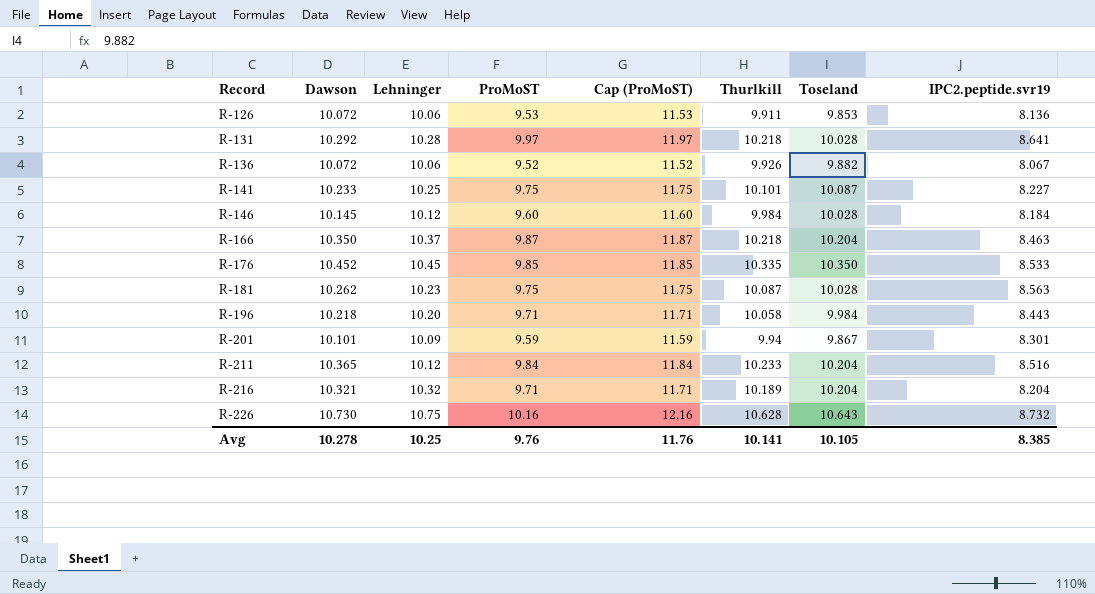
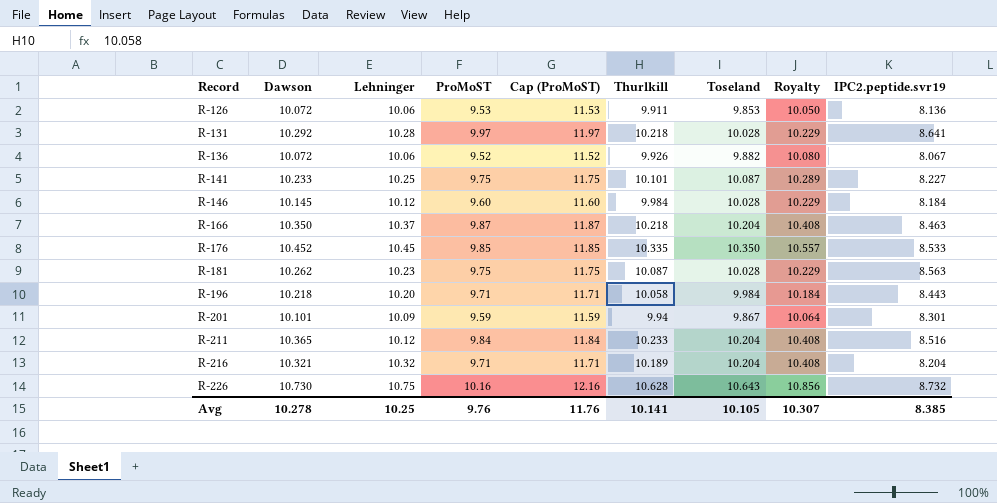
column Royalty | formula: none -> [Toseland] * 1.02

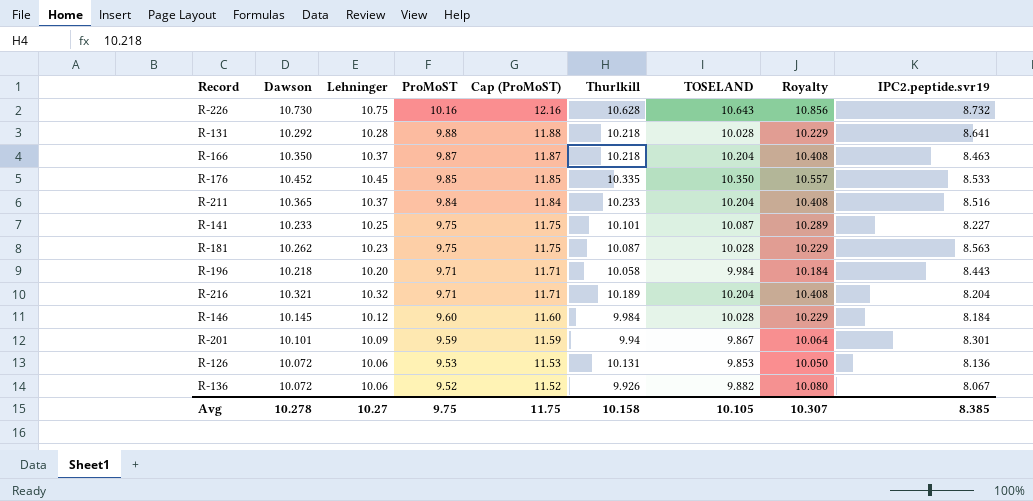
row order: Record ascending -> ProMoST descending
column name: Toseland -> TOSELAND
R-131 | ProMoST: 9.97 -> 9.88
R-131 | Cap (ProMoST): 11.97 -> 11.88
R-211 | Lehninger: 10.12 -> 10.37
R-126 | Thurlkill: 9.911 -> 10.131
Avg | Lehninger: 10.25 -> 10.27
Avg | ProMoST: 9.76 -> 9.75
Avg | Cap (ProMoST): 11.76 -> 11.75
Avg | Thurlkill: 10.141 -> 10.158

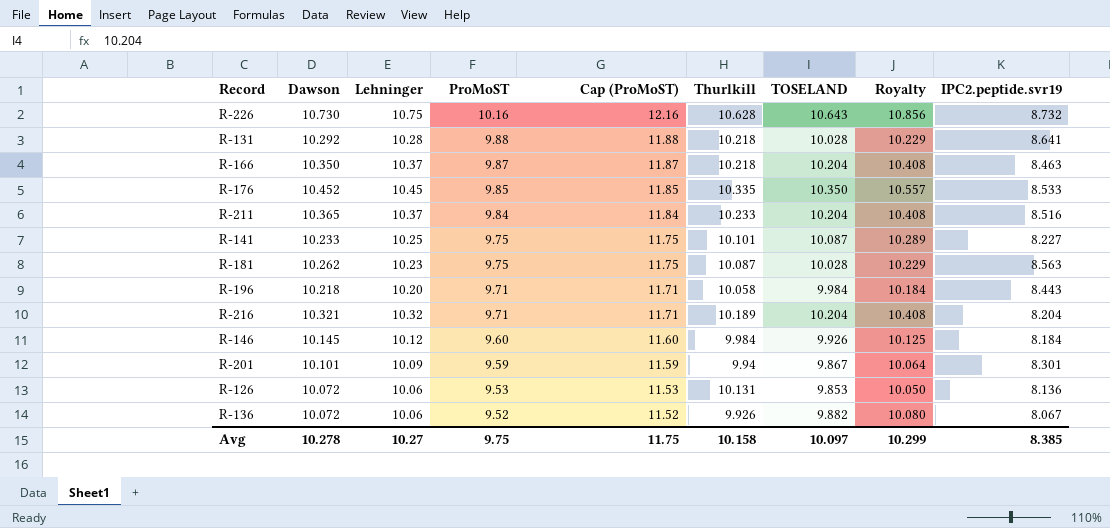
R-146 | TOSELAND: 10.028 -> 9.926
R-146 | Royalty: 10.229 -> 10.125
Avg | TOSELAND: 10.105 -> 10.097
Avg | Royalty: 10.307 -> 10.299

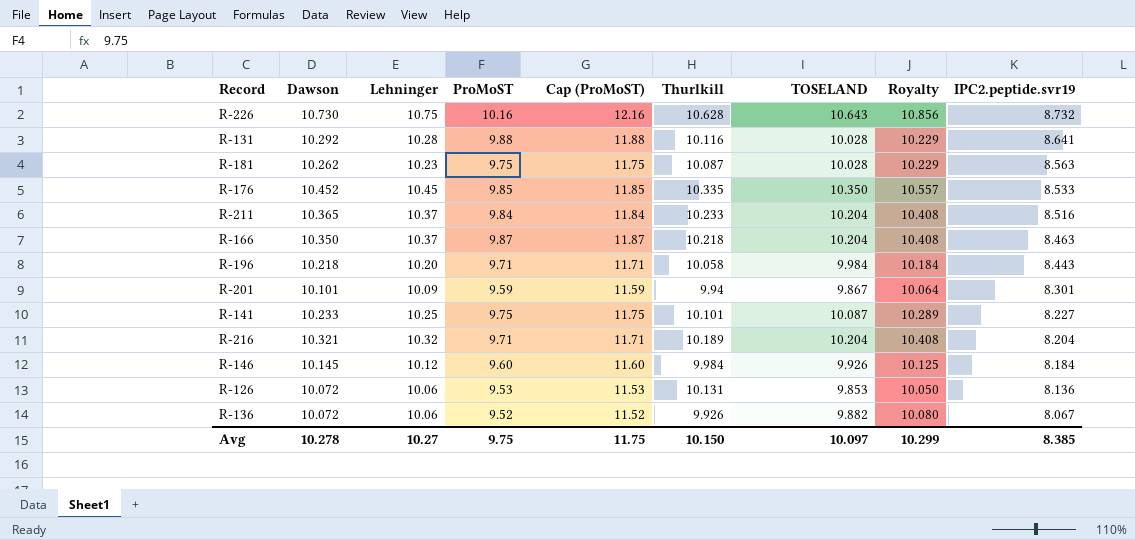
row order: ProMoST descending -> IPC2.peptide.svr19 descending
R-131 | Thurlkill: 10.218 -> 10.116
Avg | Thurlkill: 10.158 -> 10.150

